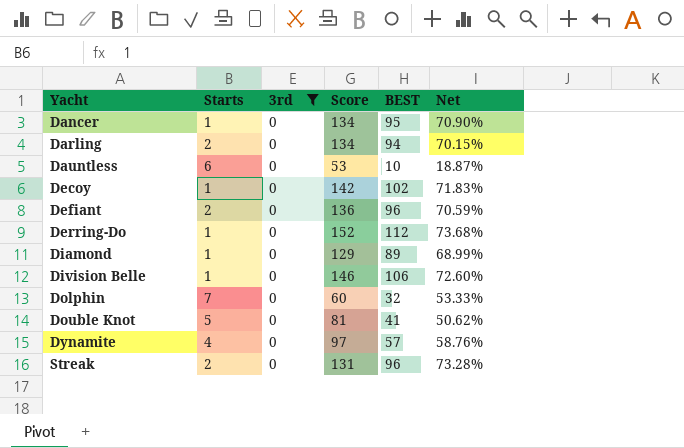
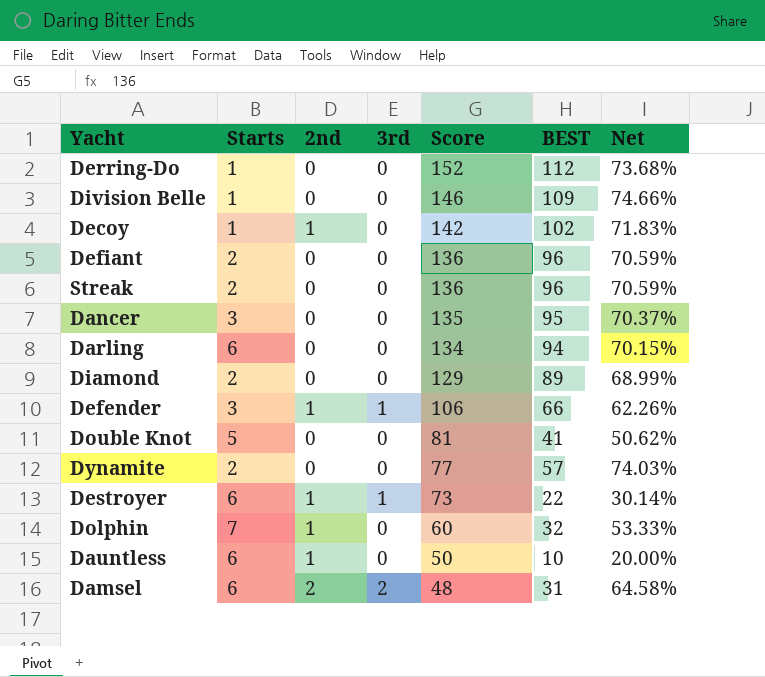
filter: 3rd = 0 -> none
row order: Yacht ascending -> Score descending
column 2nd | position: none -> 3
Division Belle | BEST: 106 -> 109
Division Belle | Net: 72.60% -> 74.66%
Streak | Score: 131 -> 136
Streak | Net: 73.28% -> 70.59%
Dancer | Starts: 1 -> 3
Dancer | Score: 134 -> 135
Dancer | Net: 70.90% -> 70.37%
Darling | Starts: 2 -> 6
Diamond | Starts: 1 -> 2
Dynamite | Starts: 4 -> 2
Dynamite | Score: 97 -> 77
Dynamite | Net: 58.76% -> 74.03%
Dauntless | Score: 53 -> 50
Dauntless | Net: 18.87% -> 20.00%

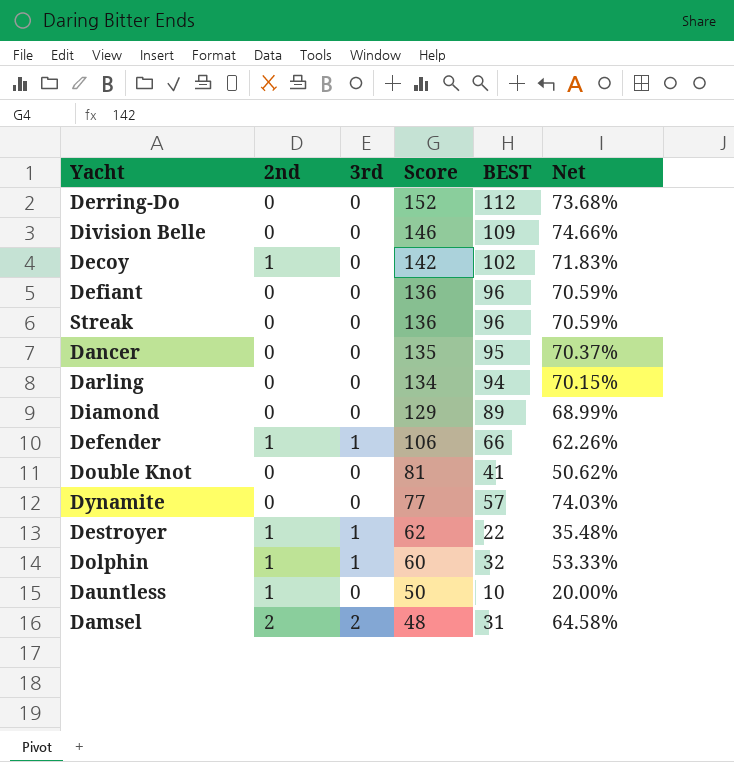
column Starts | position: 2 -> none
Destroyer | Score: 73 -> 62
Destroyer | Net: 30.14% -> 35.48%
Dolphin | 3rd: 0 -> 1

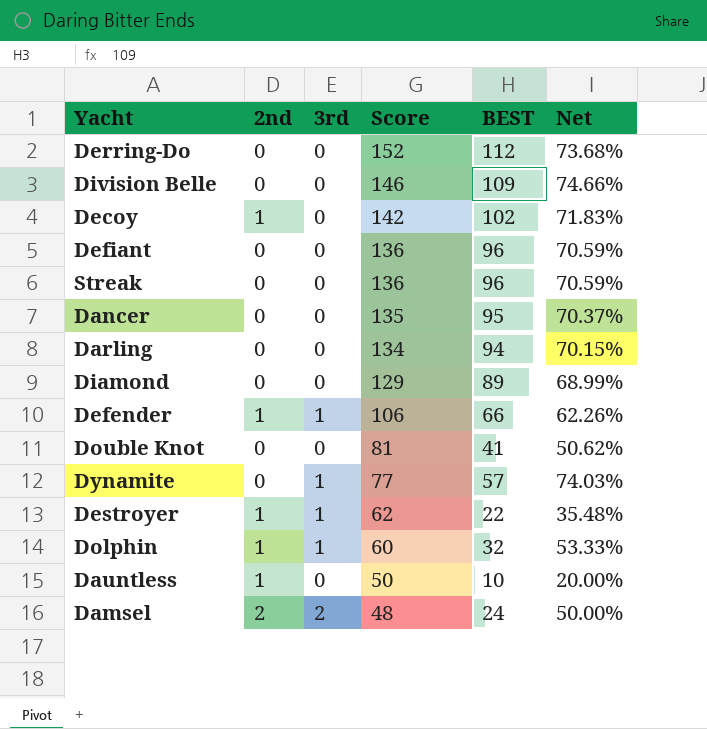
Dynamite | 3rd: 0 -> 1
Damsel | BEST: 31 -> 24
Damsel | Net: 64.58% -> 50.00%

